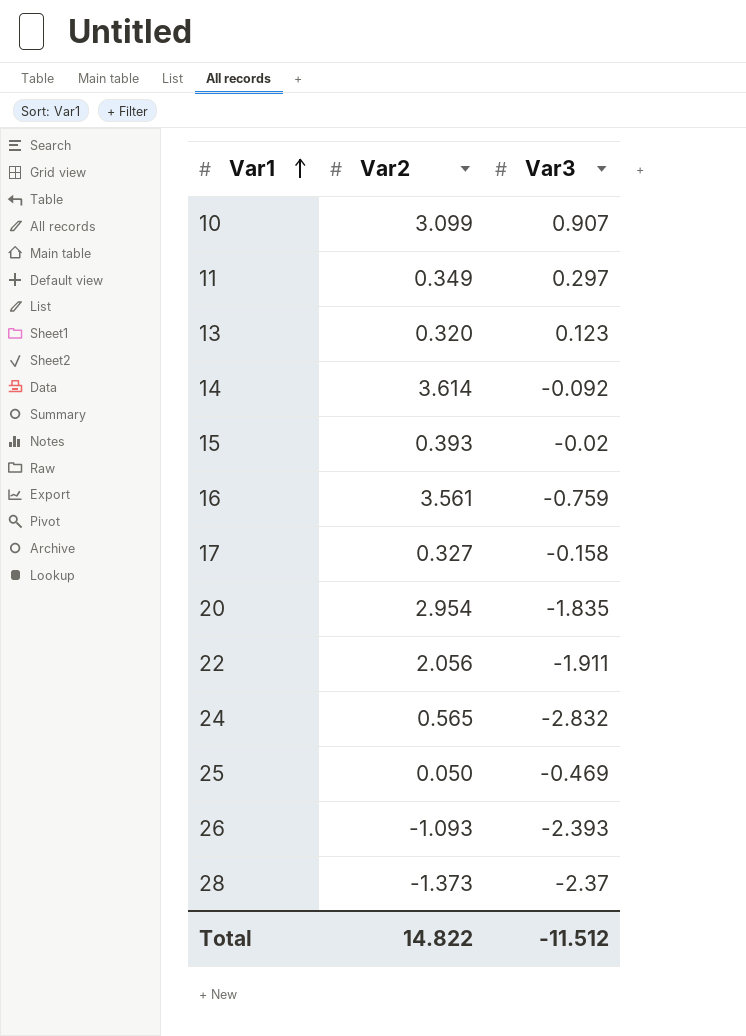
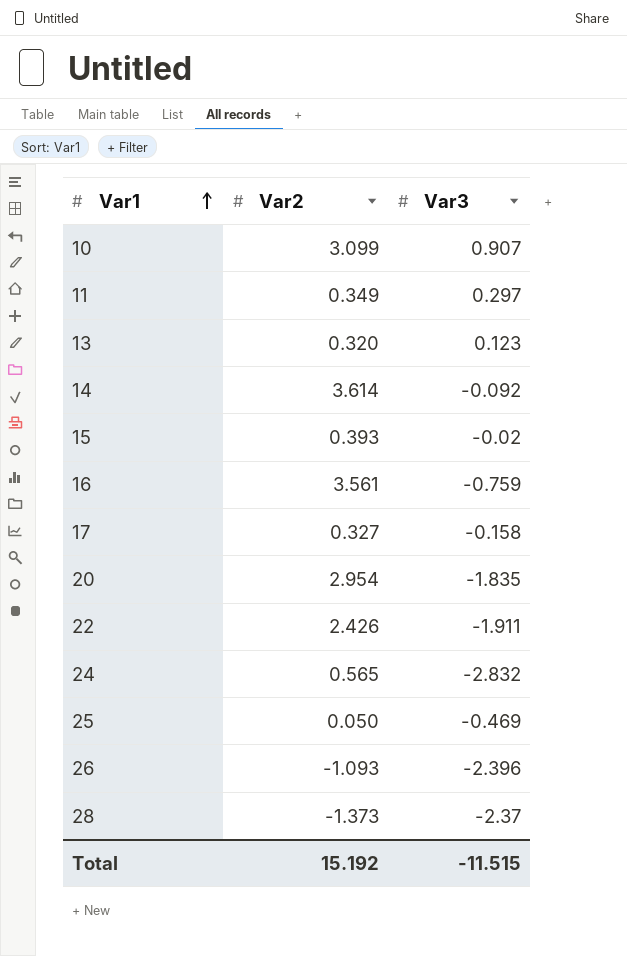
22 | Var2: 2.056 -> 2.426
26 | Var3: -2.393 -> -2.396
Total | Var2: 14.822 -> 15.192
Total | Var3: -11.512 -> -11.515

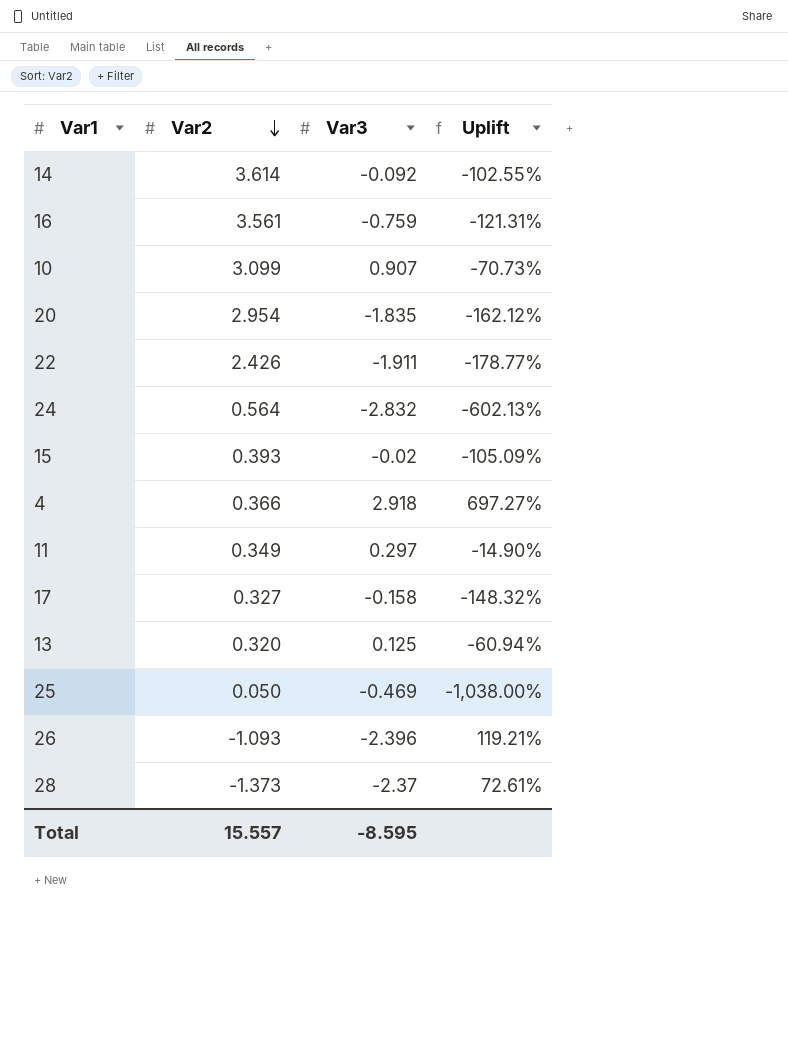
row order: Var1 ascending -> Var2 descending
column Uplift | formula: none -> ([Var3] - [Var2]) / [Var2]
24 | Var2: 0.565 -> 0.564
row 4: none -> 0.366 | 2.918 | 697.27%
13 | Var3: 0.123 -> 0.125
Total | Var2: 15.192 -> 15.557
Total | Var3: -11.515 -> -8.595

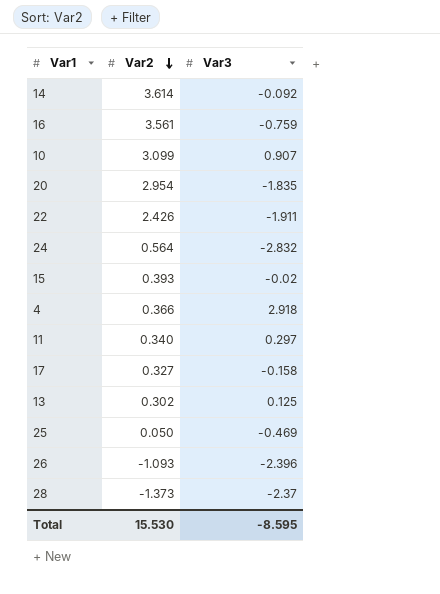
column Uplift | formula: ([Var3] - [Var2]) / [Var2] -> none
11 | Var2: 0.349 -> 0.340
13 | Var2: 0.320 -> 0.302
Total | Var2: 15.557 -> 15.530

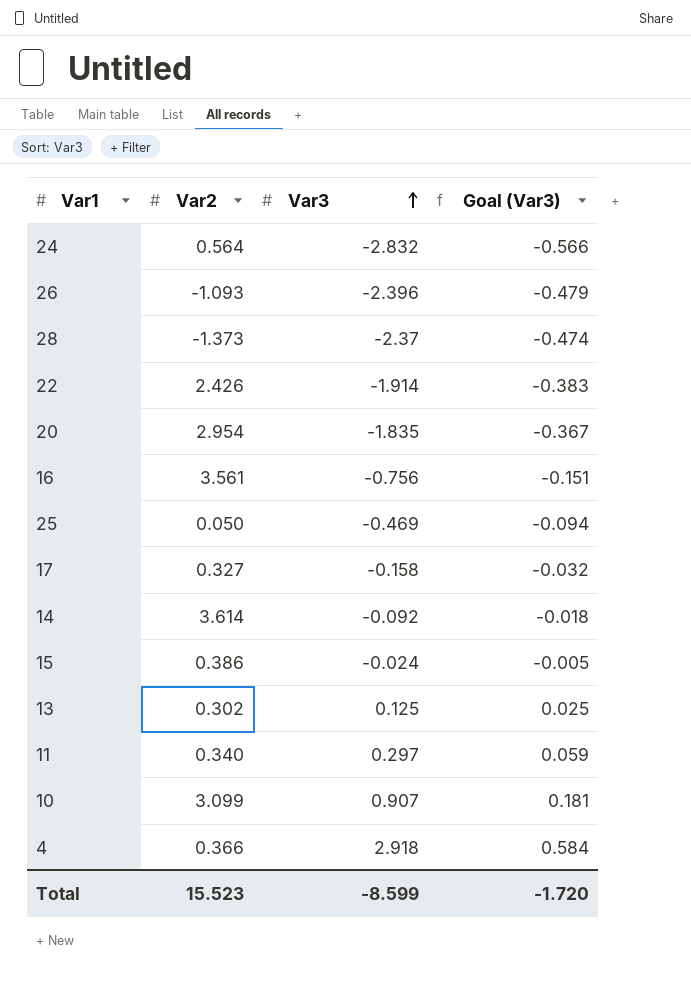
row order: Var2 descending -> Var3 ascending
column Goal (Var3) | formula: none -> [Var3] * 0.2
22 | Var3: -1.911 -> -1.914
16 | Var3: -0.759 -> -0.756
15 | Var2: 0.393 -> 0.386
15 | Var3: -0.02 -> -0.024
Total | Var2: 15.530 -> 15.523
Total | Var3: -8.595 -> -8.599

